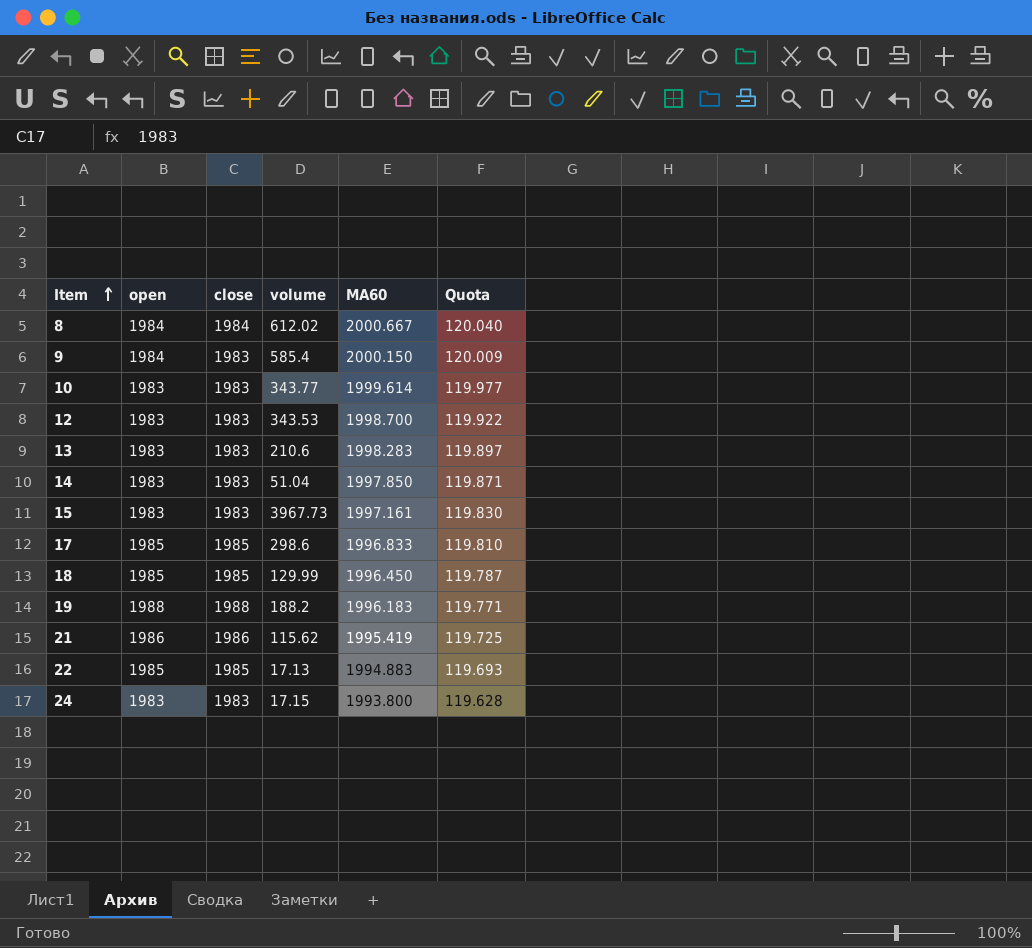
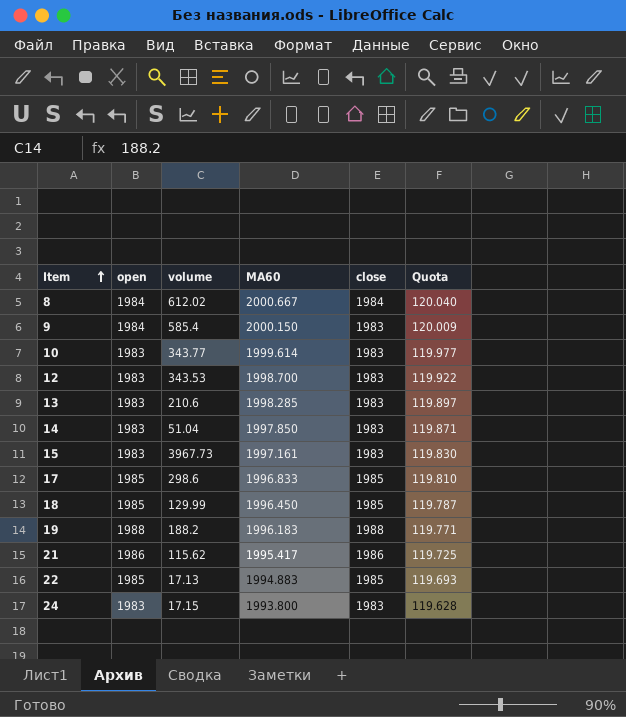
column close | position: 3 -> 5
13 | MA60: 1998.283 -> 1998.285
21 | MA60: 1995.419 -> 1995.417

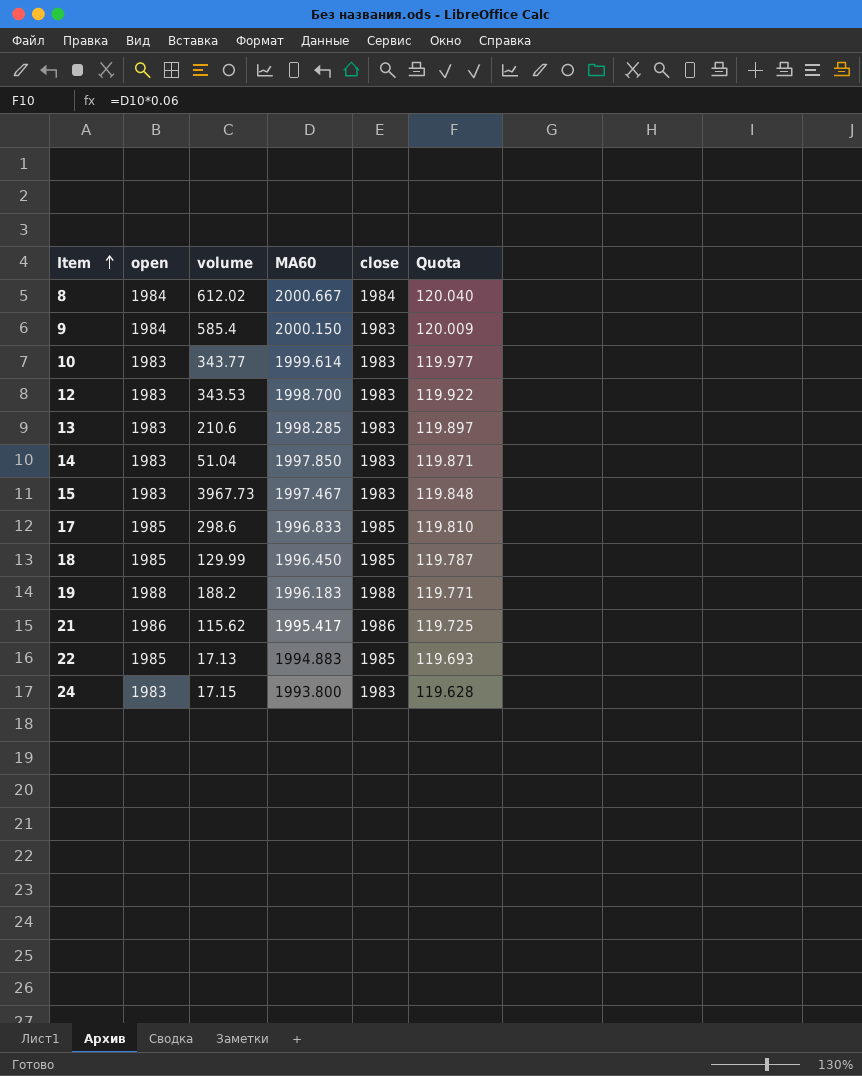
15 | MA60: 1997.161 -> 1997.467
15 | Quota: 119.830 -> 119.848

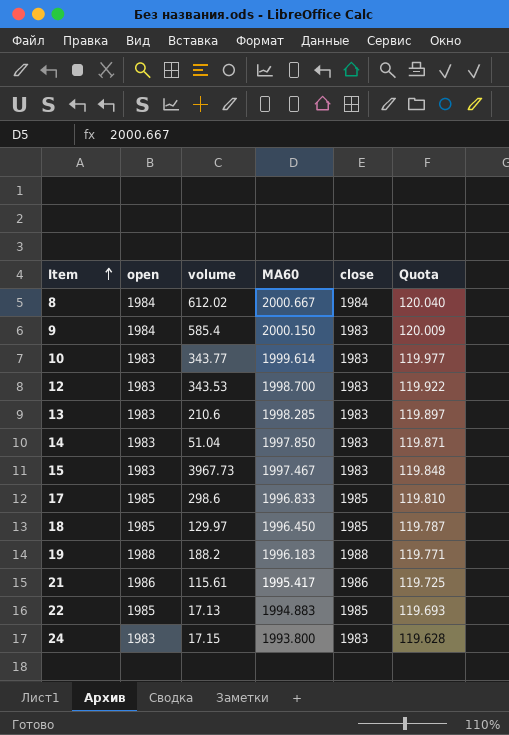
18 | volume: 129.99 -> 129.97
21 | volume: 115.62 -> 115.61

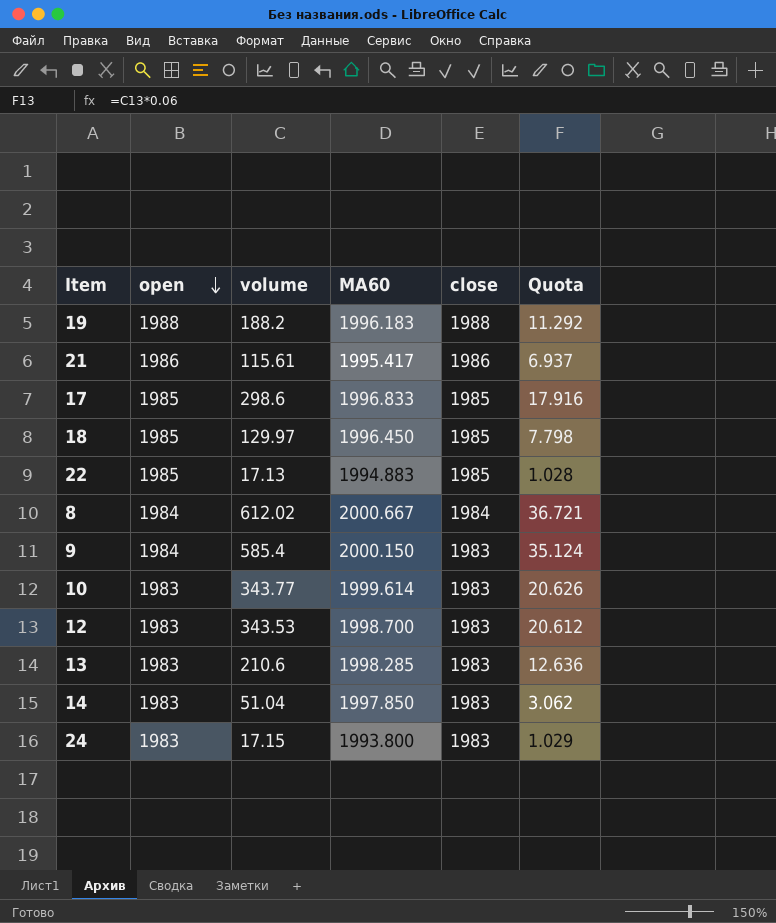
row order: Item ascending -> open descending
column Quota | formula: [MA60] * 0.06 -> [volume] * 0.06
row 15: 1983 | 3967.73 | 1997.467 | 1983 | 119.848 -> none

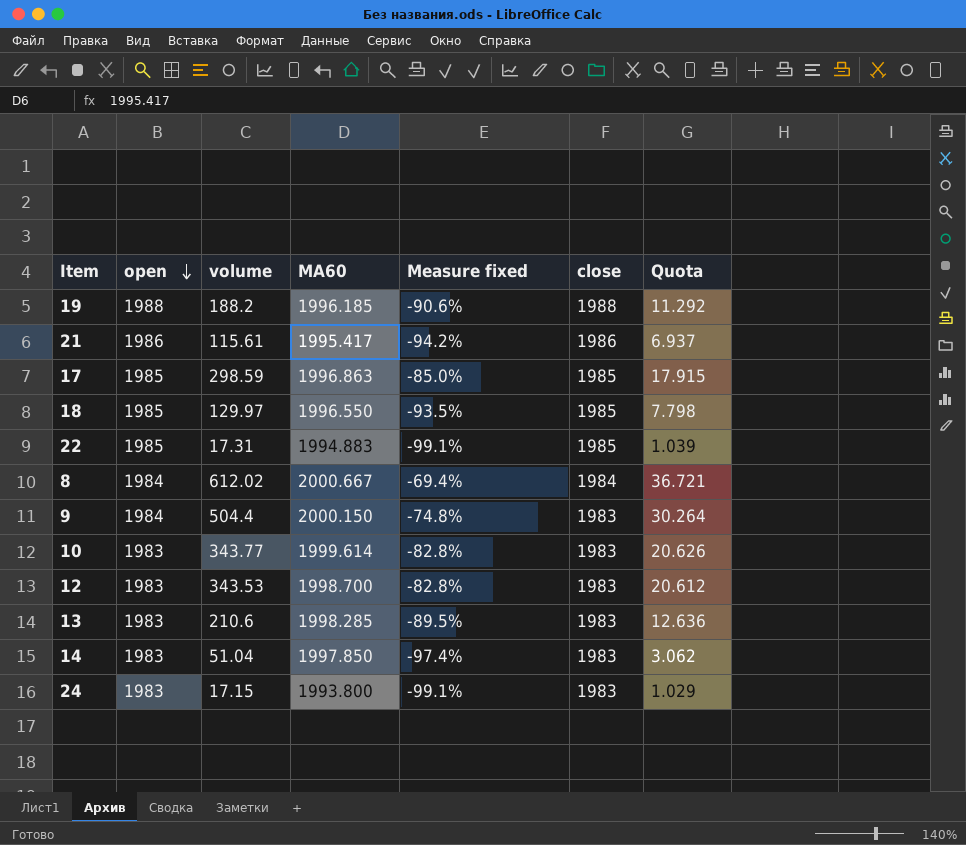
column Measure fixed | formula: none -> ([volume] - [MA60]) / [MA60]
19 | MA60: 1996.183 -> 1996.185
17 | volume: 298.6 -> 298.59
17 | MA60: 1996.833 -> 1996.863
17 | Quota: 17.916 -> 17.915
18 | MA60: 1996.450 -> 1996.550
22 | volume: 17.13 -> 17.31
22 | Quota: 1.028 -> 1.039
9 | volume: 585.4 -> 504.4
9 | Quota: 35.124 -> 30.264

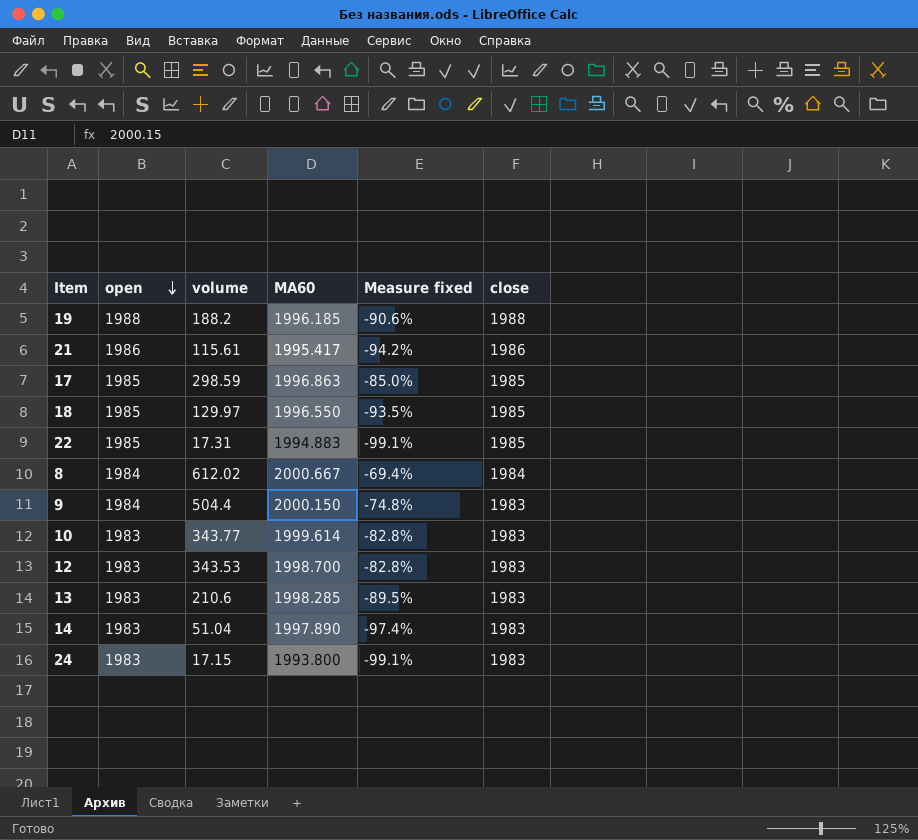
column Quota | formula: [volume] * 0.06 -> none
14 | MA60: 1997.850 -> 1997.890

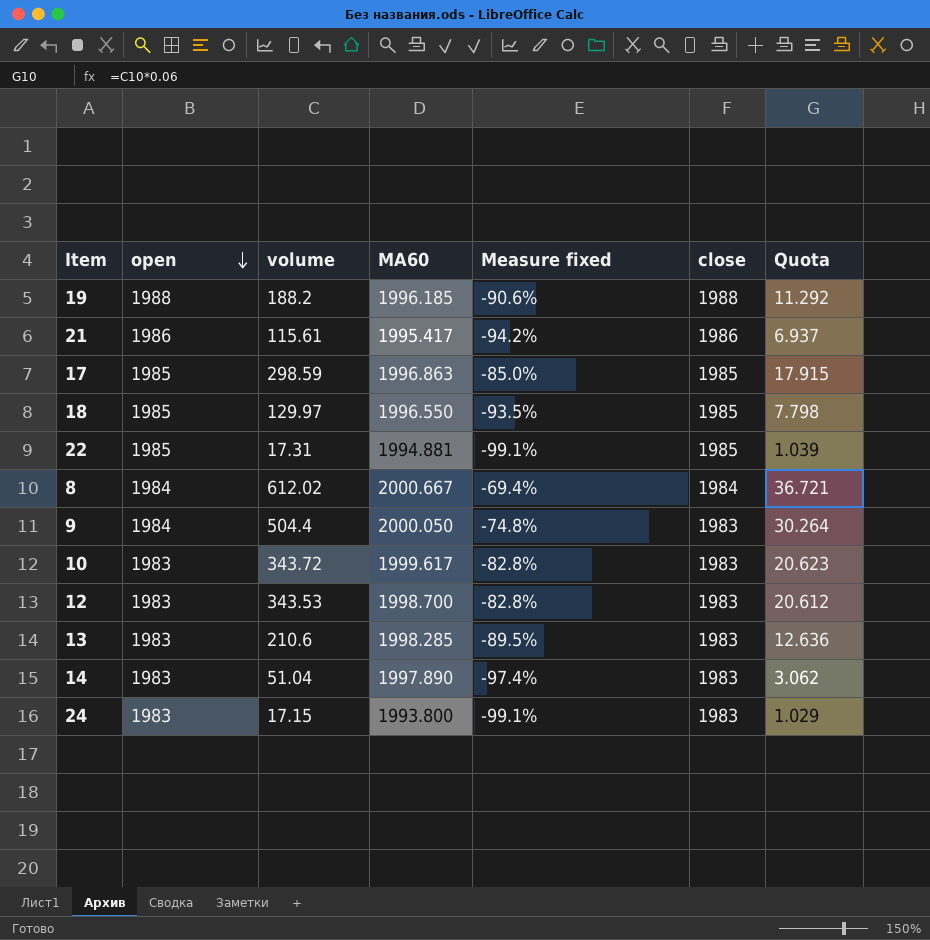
column Quota | formula: none -> [volume] * 0.06
22 | MA60: 1994.883 -> 1994.881
9 | MA60: 2000.150 -> 2000.050
10 | volume: 343.77 -> 343.72
10 | MA60: 1999.614 -> 1999.617

